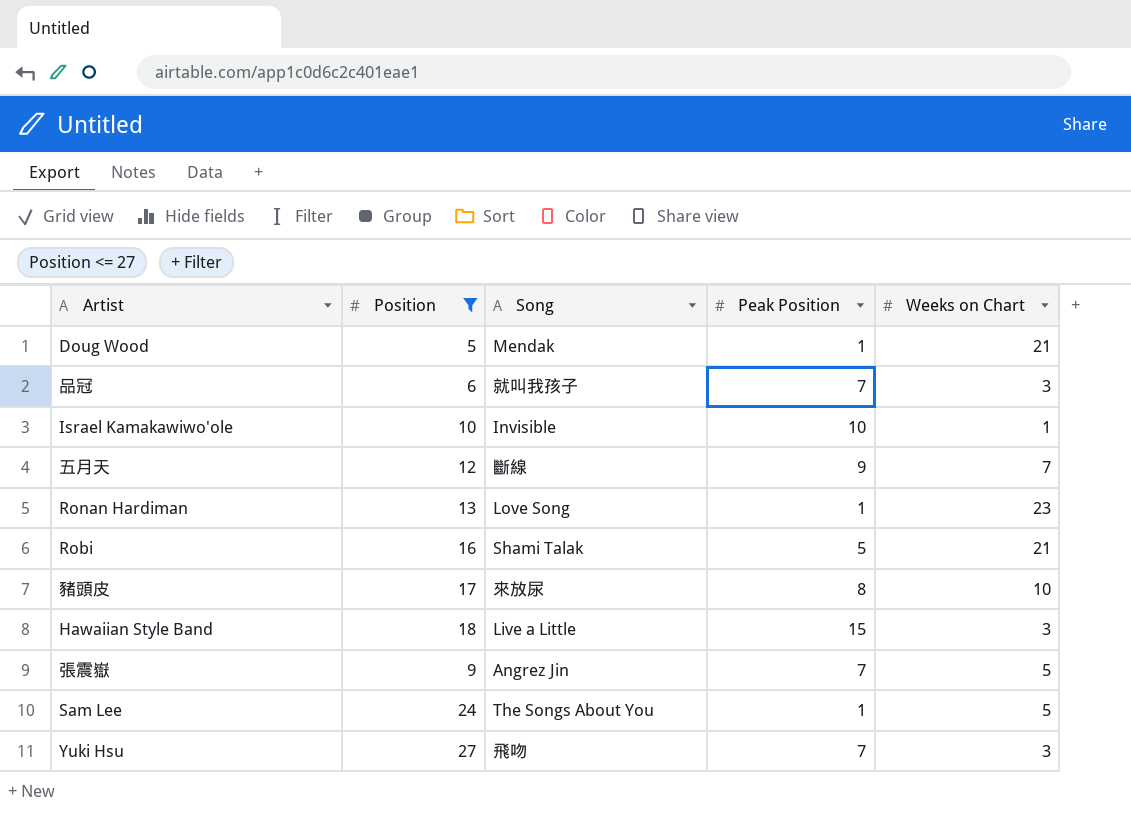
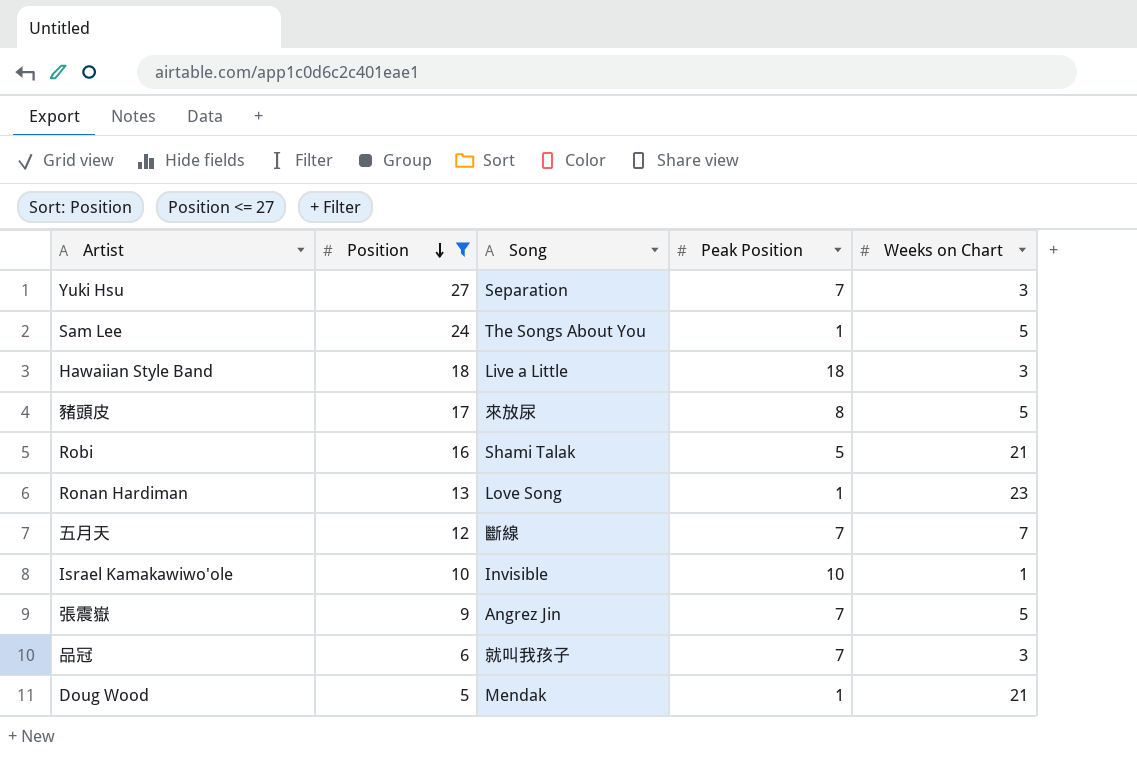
row order: none -> Position descending
Yuki Hsu | Song: 飛吻 -> Separation
Hawaiian Style Band | Peak Position: 15 -> 18
豬頭皮 | Weeks on Chart: 10 -> 5
五月天 | Peak Position: 9 -> 7

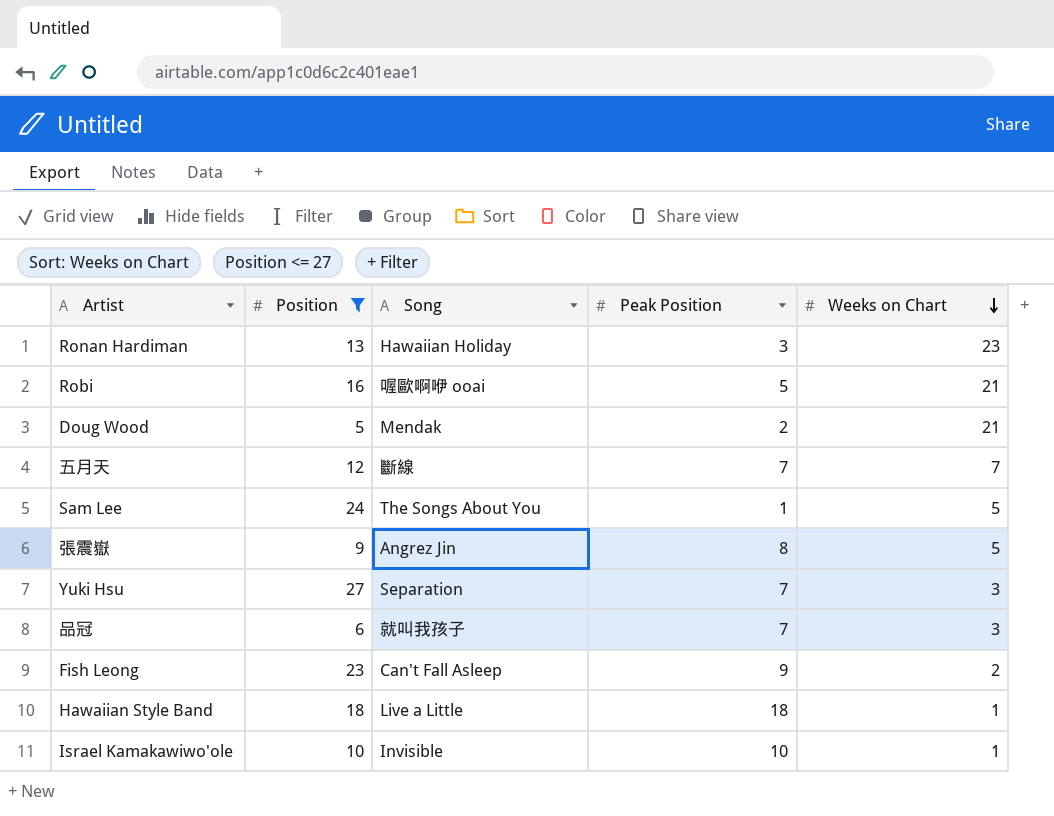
row order: Position descending -> Weeks on Chart descending
row 豬頭皮: 17 | 來放尿 | 8 | 5 -> none
Ronan Hardiman | Song: Love Song -> Hawaiian Holiday
Ronan Hardiman | Peak Position: 1 -> 3
Robi | Song: Shami Talak -> 喔歐啊咿 ooai
Doug Wood | Peak Position: 1 -> 2
張震嶽 | Peak Position: 7 -> 8
row Fish Leong: none -> 23 | Can't Fall Asleep | 9 | 2
Hawaiian Style Band | Weeks on Chart: 3 -> 1

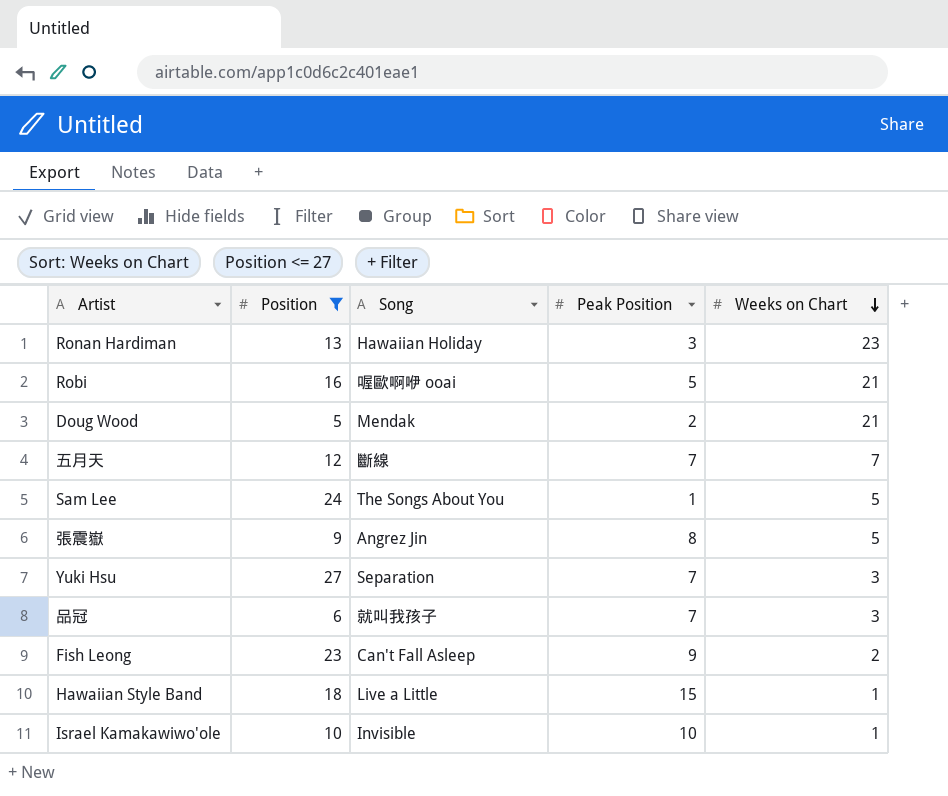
Hawaiian Style Band | Peak Position: 18 -> 15

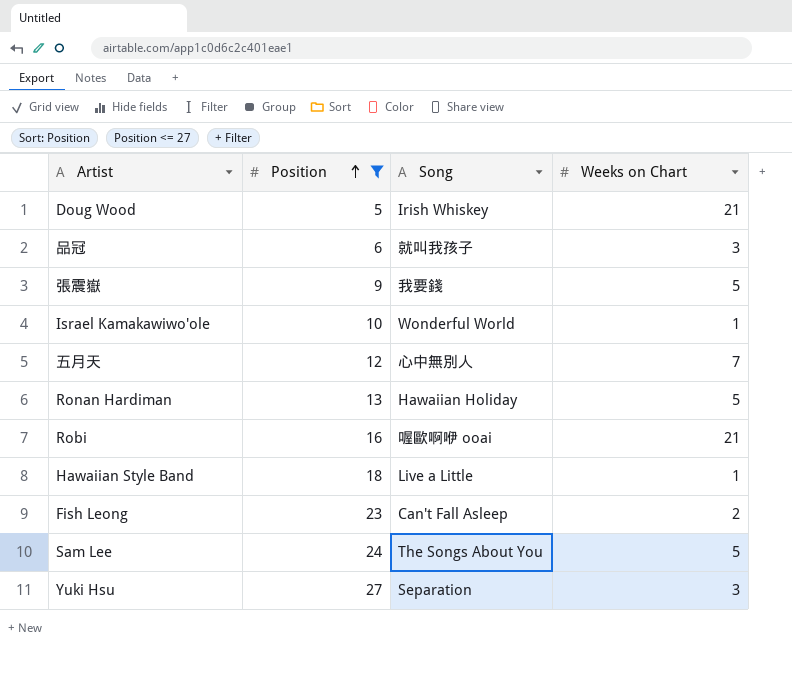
row order: Weeks on Chart descending -> Position ascending
column Peak Position | position: 4 -> none
Doug Wood | Song: Mendak -> Irish Whiskey
張震嶽 | Song: Angrez Jin -> 我要錢
Israel Kamakawiwo'ole | Song: Invisible -> Wonderful World
五月天 | Song: 斷線 -> 心中無別人
Ronan Hardiman | Weeks on Chart: 23 -> 5

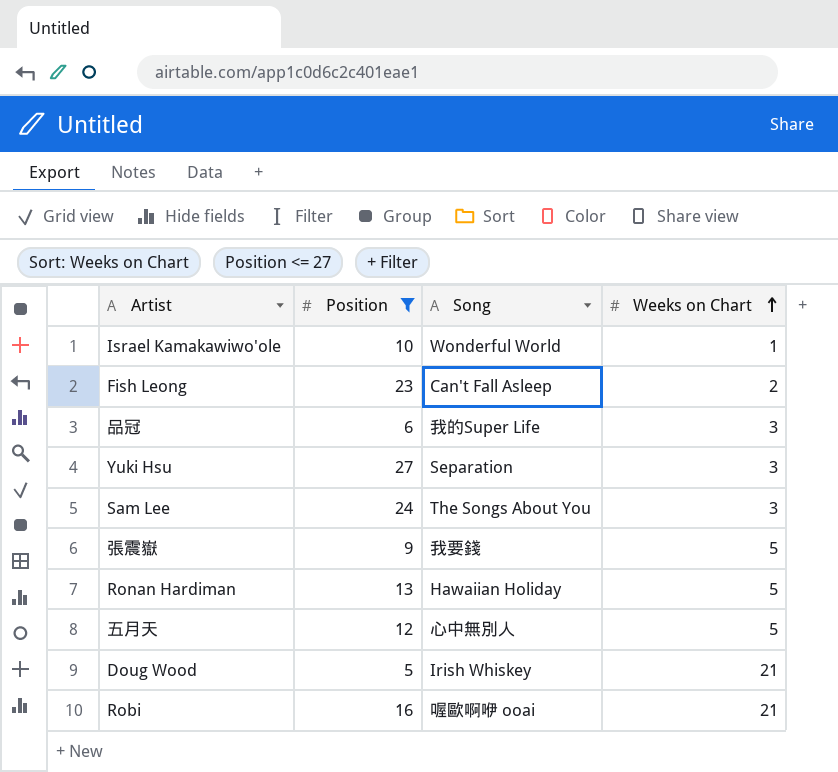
row order: Position ascending -> Weeks on Chart ascending
row Hawaiian Style Band: 18 | Live a Little | 1 -> none
品冠 | Song: 就叫我孩子 -> 我的Super Life
Sam Lee | Weeks on Chart: 5 -> 3
五月天 | Weeks on Chart: 7 -> 5

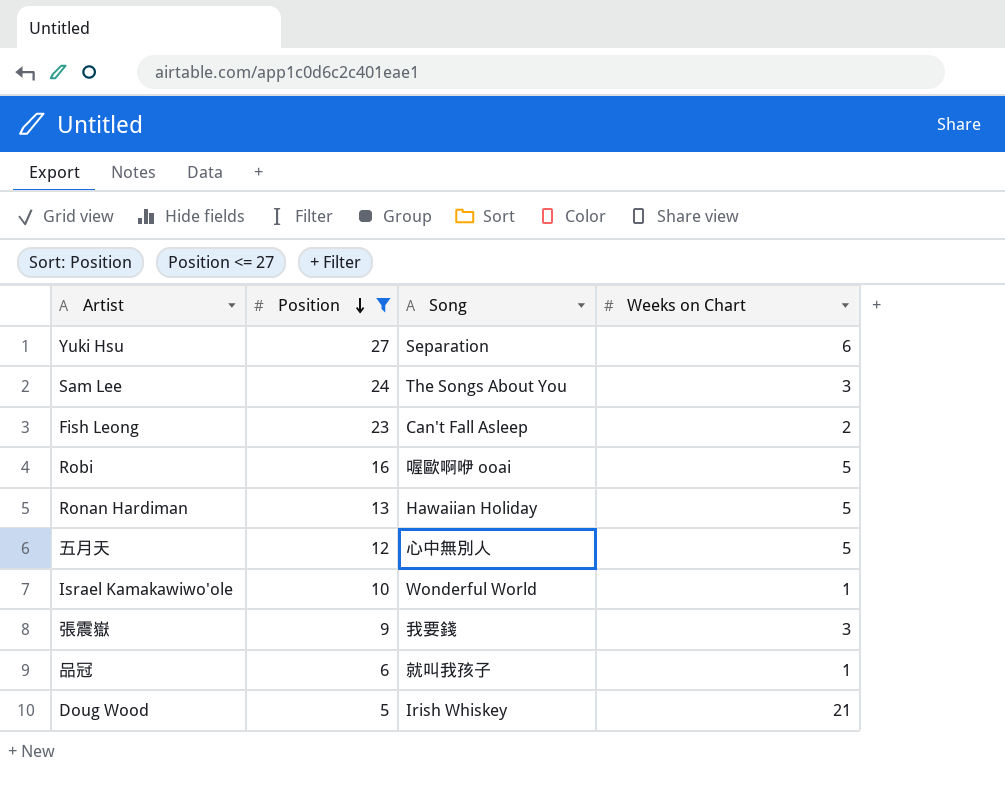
row order: Weeks on Chart ascending -> Position descending
Yuki Hsu | Weeks on Chart: 3 -> 6
Robi | Weeks on Chart: 21 -> 5
張震嶽 | Weeks on Chart: 5 -> 3
品冠 | Song: 我的Super Life -> 就叫我孩子
品冠 | Weeks on Chart: 3 -> 1

